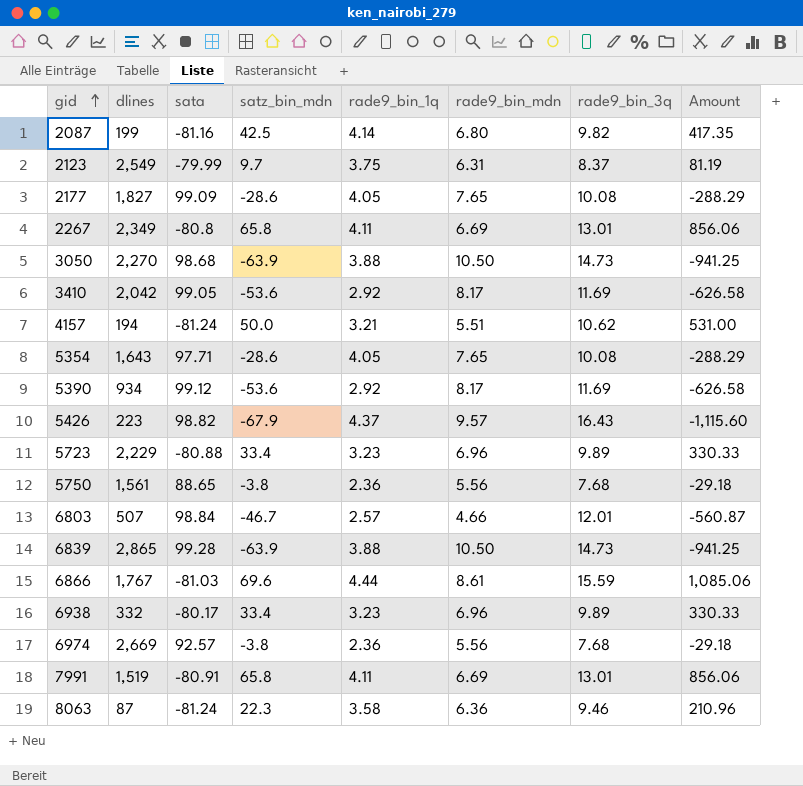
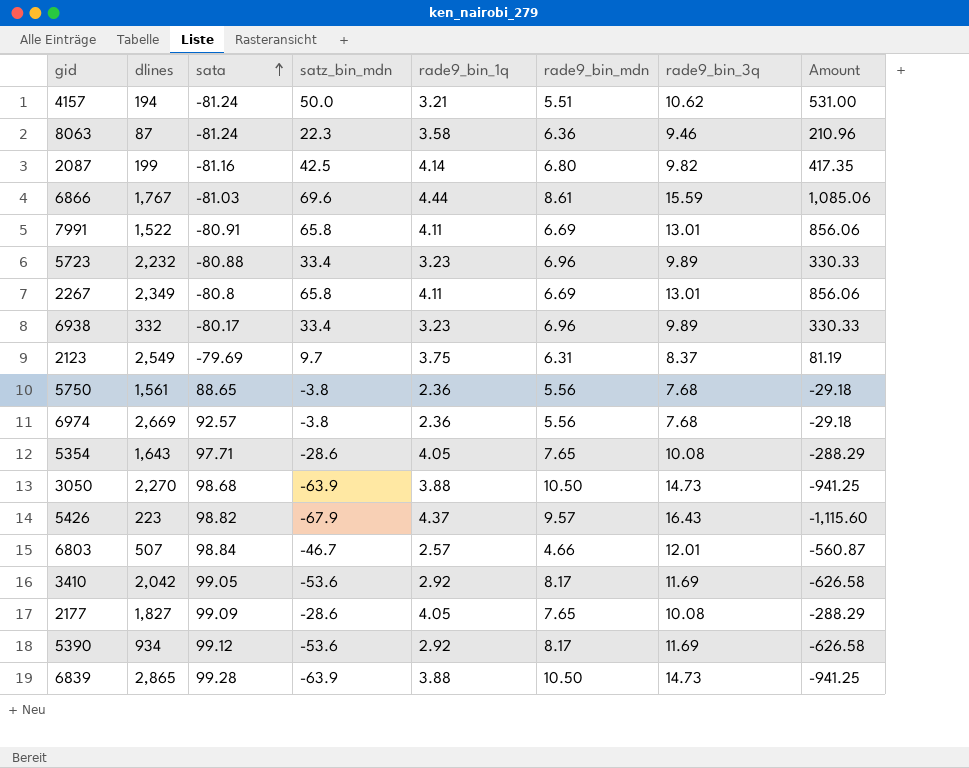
row order: gid ascending -> sata ascending
7991 | dlines: 1,519 -> 1,522
5723 | dlines: 2,229 -> 2,232
2123 | sata: -79.99 -> -79.69

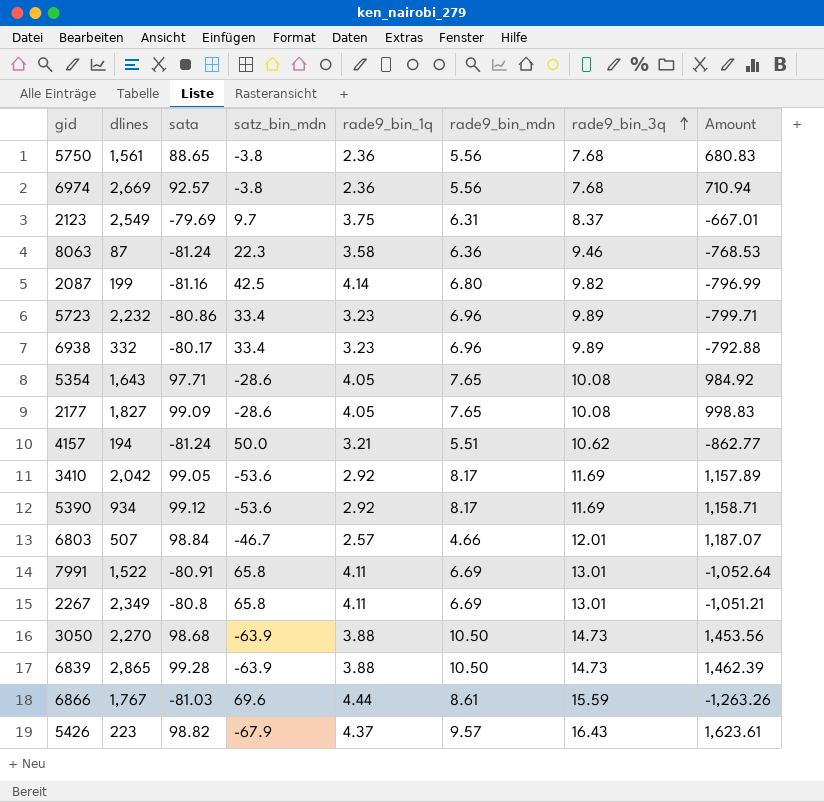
row order: sata ascending -> rade9_bin_3q ascending
column Amount | formula: [satz_bin_mdn] * [rade9_bin_3q] -> [sata] * [rade9_bin_3q]
5723 | sata: -80.88 -> -80.86

